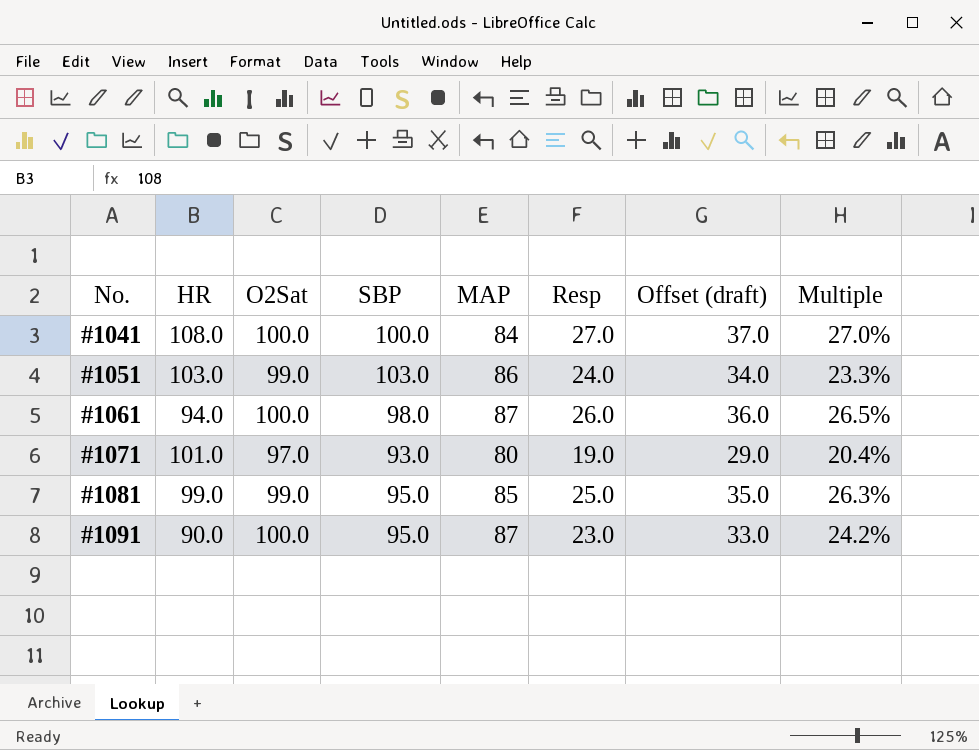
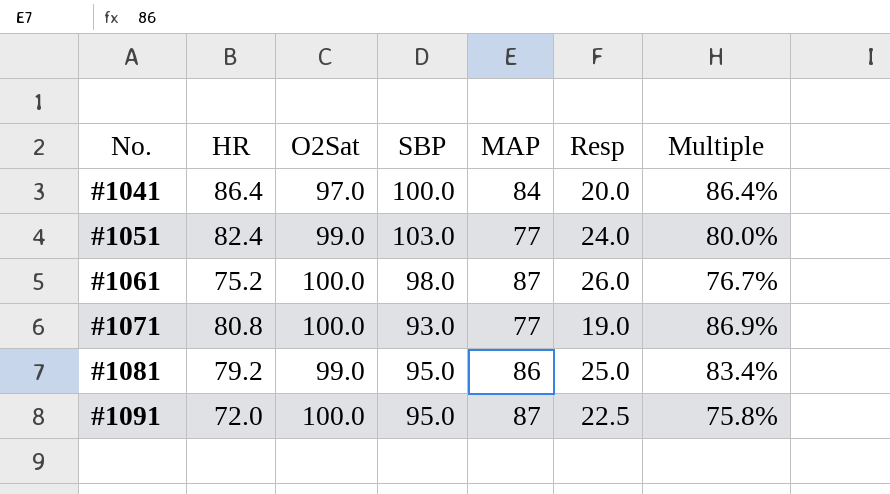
column Offset (draft) | formula: [Resp] + 10 -> none
column Multiple | formula: [Resp] / [SBP] -> [HR] / [SBP]
#1041 | HR: 108.0 -> 86.4
#1041 | O2Sat: 100.0 -> 97.0
#1041 | Resp: 27.0 -> 20.0
#1051 | HR: 103.0 -> 82.4
#1051 | MAP: 86 -> 77
#1061 | HR: 94.0 -> 75.2
#1071 | HR: 101.0 -> 80.8
#1071 | O2Sat: 97.0 -> 100.0
#1071 | MAP: 80 -> 77
#1081 | HR: 99.0 -> 79.2
#1081 | MAP: 85 -> 86
#1091 | HR: 90.0 -> 72.0
#1091 | Resp: 23.0 -> 22.5

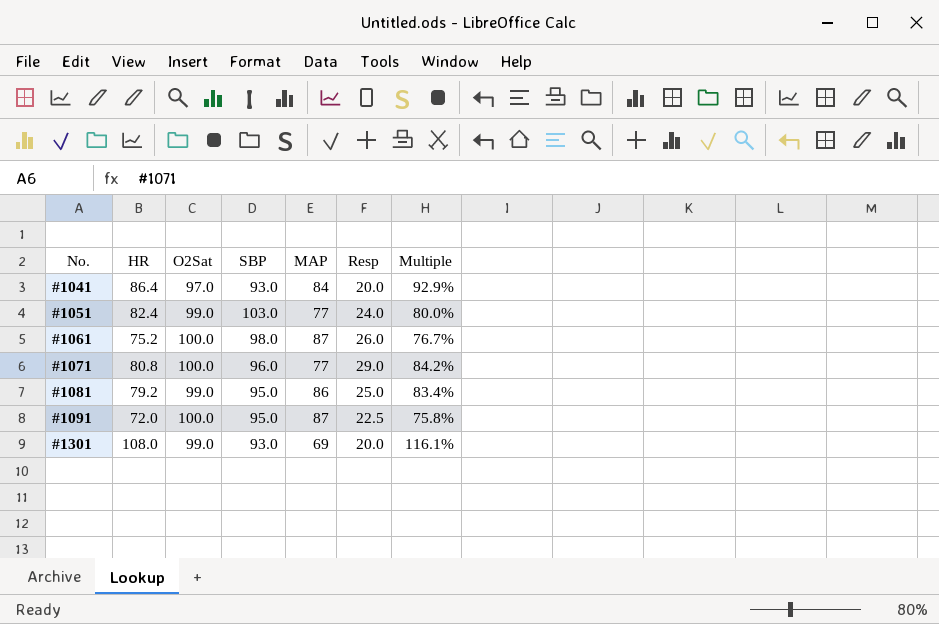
#1041 | SBP: 100.0 -> 93.0
#1041 | Multiple: 86.4% -> 92.9%
#1071 | SBP: 93.0 -> 96.0
#1071 | Resp: 19.0 -> 29.0
#1071 | Multiple: 86.9% -> 84.2%
row #1301: none -> 108.0 | 99.0 | 93.0 | 69 | 20.0 | 116.1%

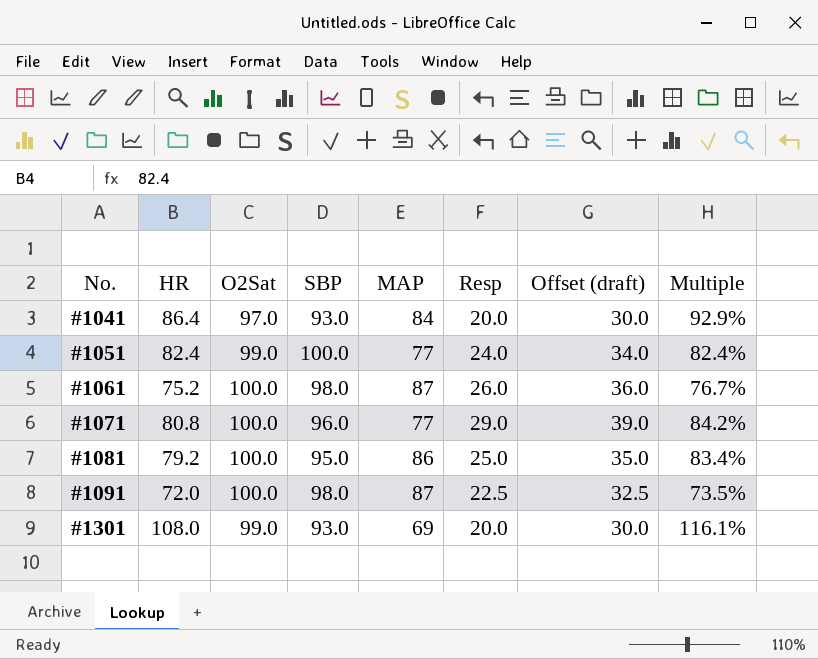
column Offset (draft) | formula: none -> [Resp] + 10
#1051 | SBP: 103.0 -> 100.0
#1051 | Multiple: 80.0% -> 82.4%
#1081 | O2Sat: 99.0 -> 100.0
#1091 | SBP: 95.0 -> 98.0
#1091 | Multiple: 75.8% -> 73.5%

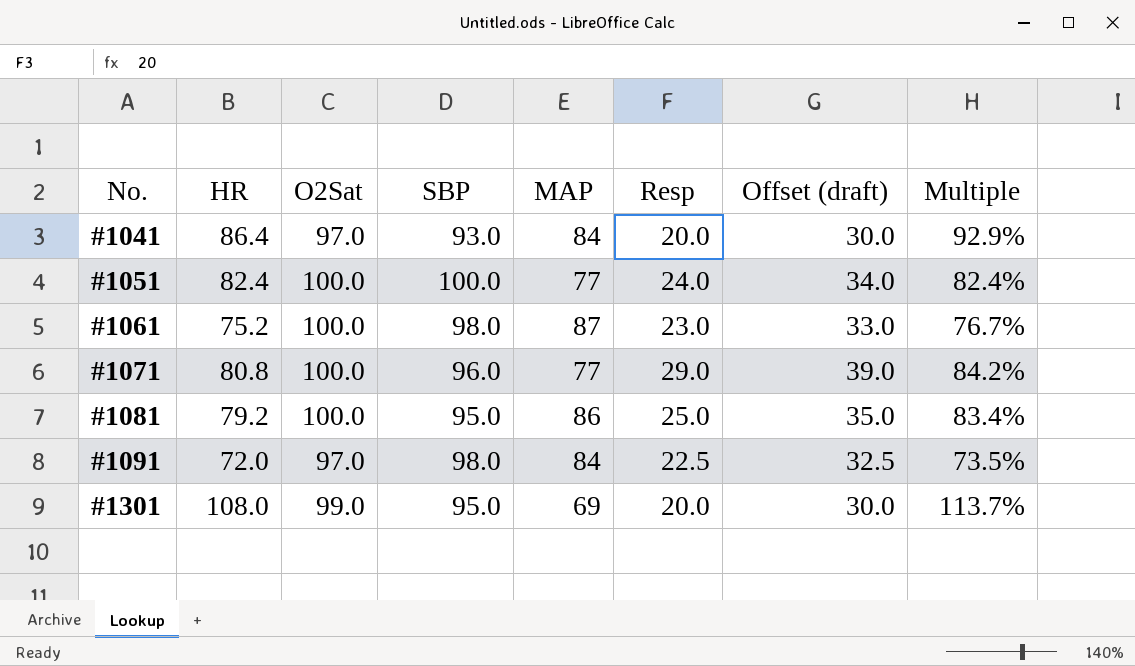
#1051 | O2Sat: 99.0 -> 100.0
#1061 | Resp: 26.0 -> 23.0
#1061 | Offset (draft): 36.0 -> 33.0
#1091 | O2Sat: 100.0 -> 97.0
#1091 | MAP: 87 -> 84
#1301 | SBP: 93.0 -> 95.0
#1301 | Multiple: 116.1% -> 113.7%

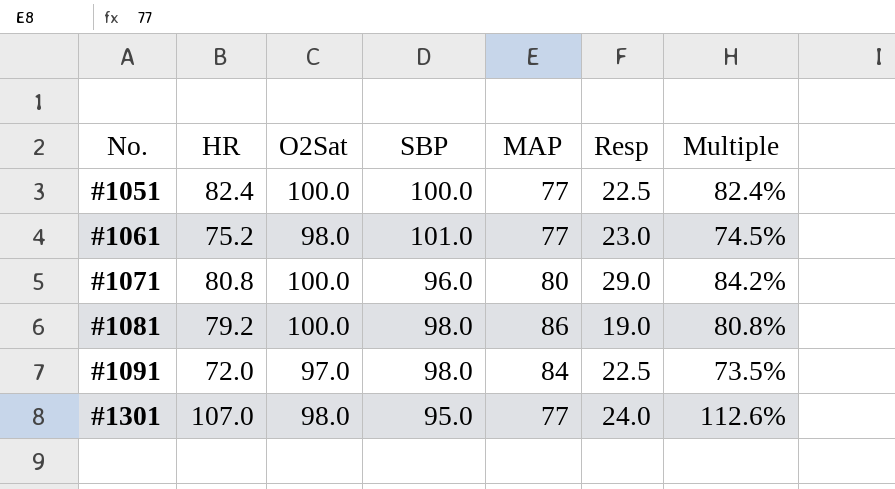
column Offset (draft) | formula: [Resp] + 10 -> none
row #1041: 86.4 | 97.0 | 93.0 | 84 | 20.0 | 30.0 | 92.9% -> none
#1051 | Resp: 24.0 -> 22.5
#1061 | O2Sat: 100.0 -> 98.0
#1061 | SBP: 98.0 -> 101.0
#1061 | MAP: 87 -> 77
#1061 | Multiple: 76.7% -> 74.5%
#1071 | MAP: 77 -> 80
#1081 | SBP: 95.0 -> 98.0
#1081 | Resp: 25.0 -> 19.0
#1081 | Multiple: 83.4% -> 80.8%
#1301 | HR: 108.0 -> 107.0
#1301 | O2Sat: 99.0 -> 98.0
#1301 | MAP: 69 -> 77
#1301 | Resp: 20.0 -> 24.0
#1301 | Multiple: 113.7% -> 112.6%

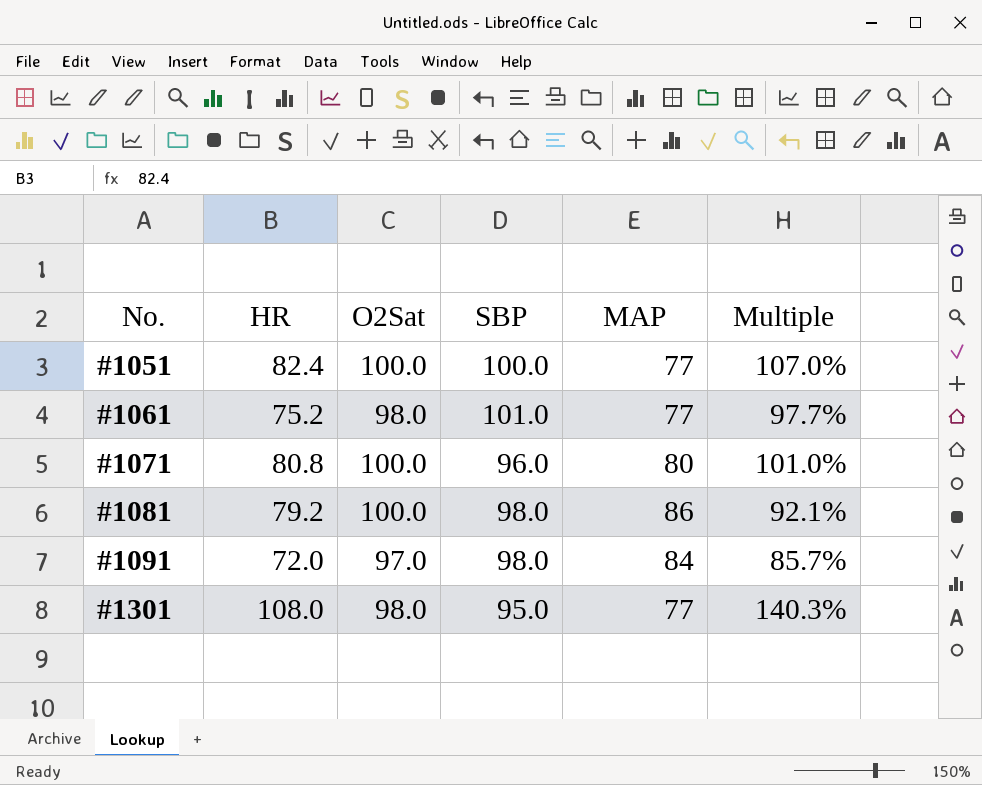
column Resp | position: 6 -> none
column Multiple | formula: [HR] / [SBP] -> [HR] / [MAP]
#1301 | HR: 107.0 -> 108.0

